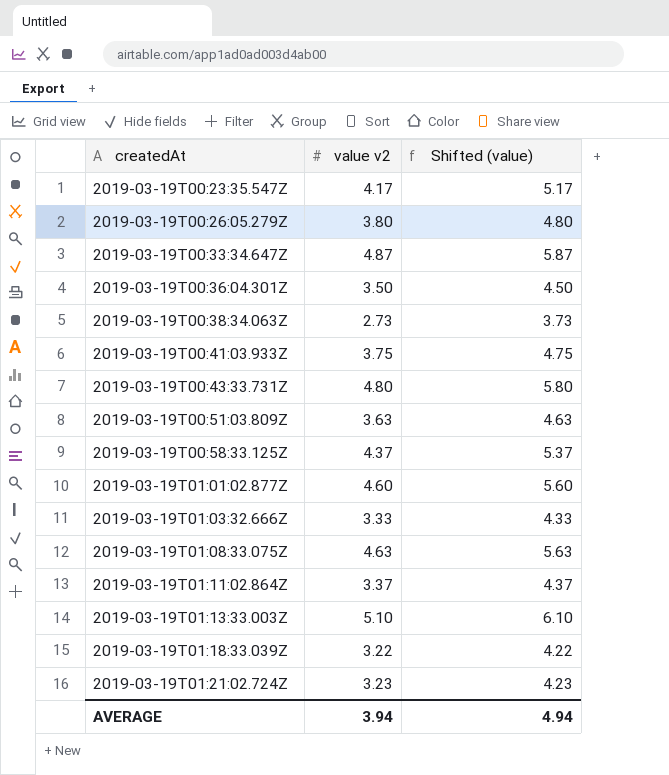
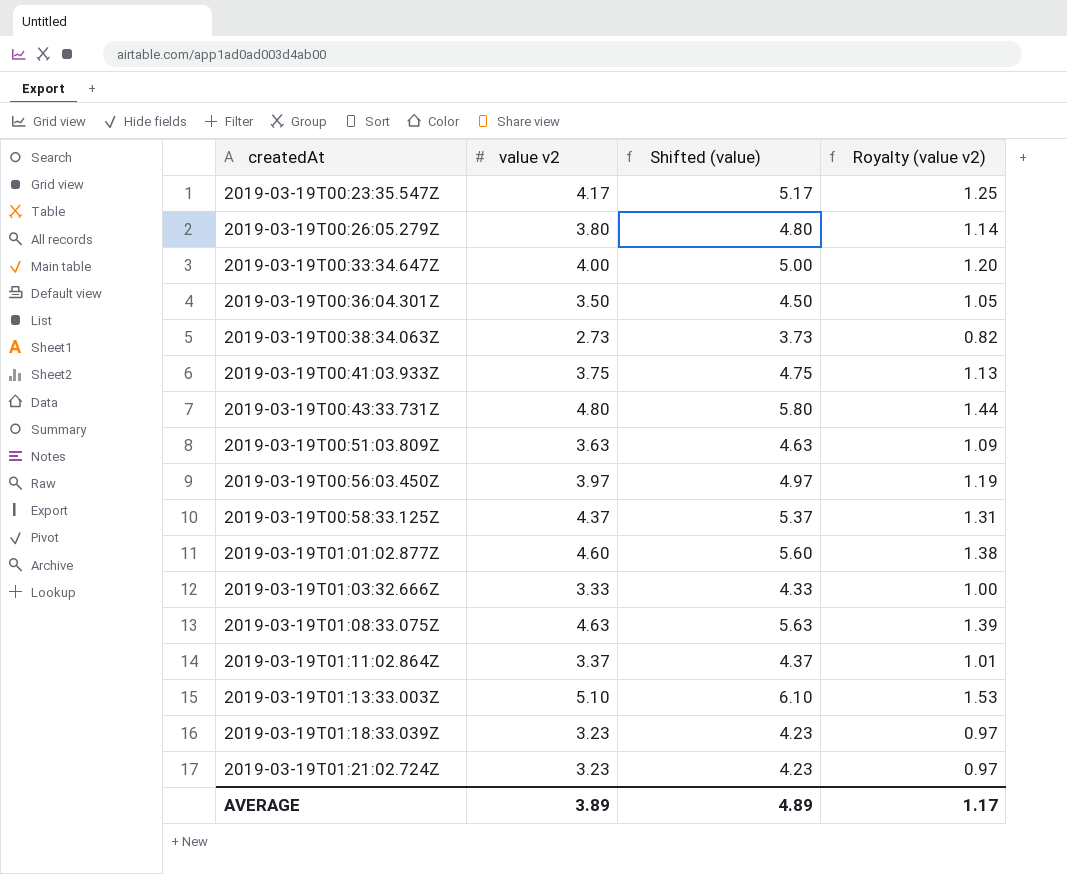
column Royalty (value v2) | formula: none -> [value v2] * 0.3
2019-03-19T00:33:34.647Z | value v2: 4.87 -> 4.00
2019-03-19T00:33:34.647Z | Shifted (value): 5.87 -> 5.00
row 2019-03-19T00:56:03.450Z: none -> 3.97 | 4.97 | 1.19
2019-03-19T01:18:33.039Z | value v2: 3.22 -> 3.23
2019-03-19T01:18:33.039Z | Shifted (value): 4.22 -> 4.23
AVERAGE | value v2: 3.94 -> 3.89
AVERAGE | Shifted (value): 4.94 -> 4.89

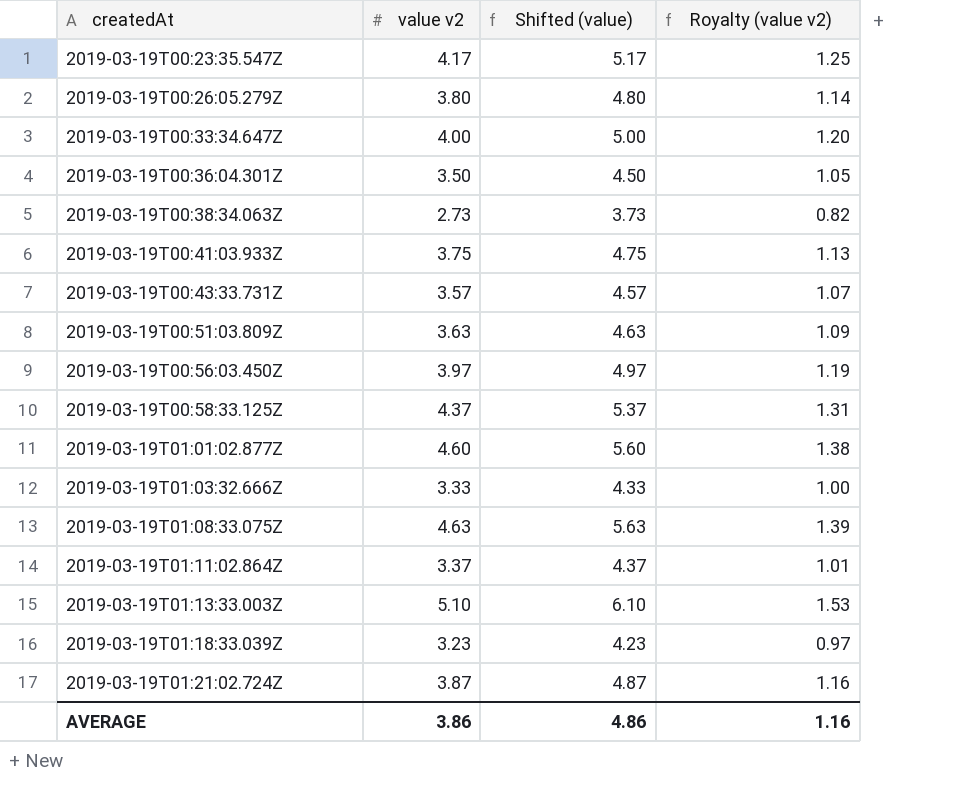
2019-03-19T00:43:33.731Z | value v2: 4.80 -> 3.57
2019-03-19T00:43:33.731Z | Shifted (value): 5.80 -> 4.57
2019-03-19T00:43:33.731Z | Royalty (value v2): 1.44 -> 1.07
2019-03-19T01:21:02.724Z | value v2: 3.23 -> 3.87
2019-03-19T01:21:02.724Z | Shifted (value): 4.23 -> 4.87
2019-03-19T01:21:02.724Z | Royalty (value v2): 0.97 -> 1.16
AVERAGE | value v2: 3.89 -> 3.86
AVERAGE | Shifted (value): 4.89 -> 4.86
AVERAGE | Royalty (value v2): 1.17 -> 1.16

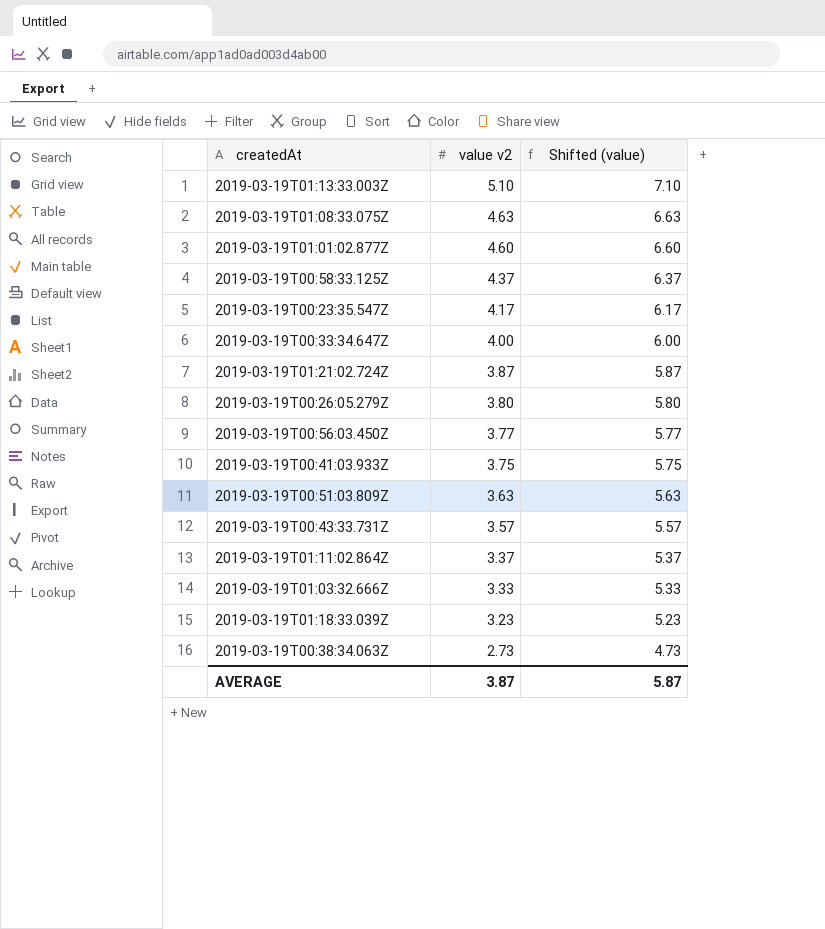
row order: createdAt ascending -> value v2 descending
column Royalty (value v2) | formula: [value v2] * 0.3 -> none
column Shifted (value) | formula: [value v2] + 1 -> [value v2] + 2
row 2019-03-19T00:36:04.301Z: 3.50 | 4.50 | 1.05 -> none
2019-03-19T00:56:03.450Z | value v2: 3.97 -> 3.77
AVERAGE | value v2: 3.86 -> 3.87
AVERAGE | Shifted (value): 4.86 -> 5.87

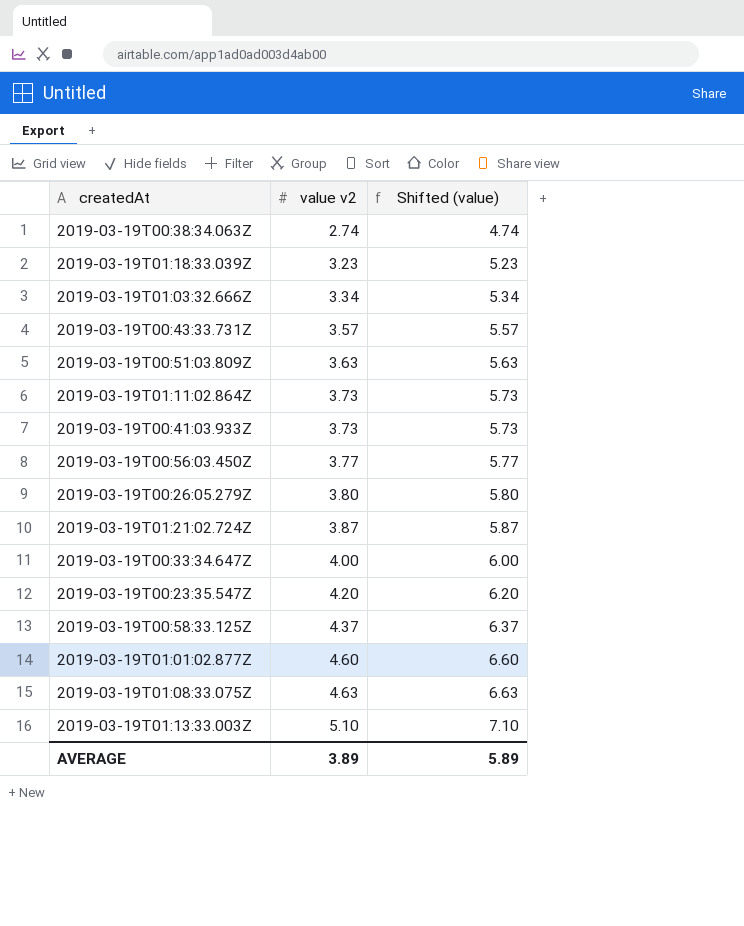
row order: value v2 descending -> value v2 ascending
2019-03-19T00:38:34.063Z | value v2: 2.73 -> 2.74
2019-03-19T00:38:34.063Z | Shifted (value): 4.73 -> 4.74
2019-03-19T01:03:32.666Z | value v2: 3.33 -> 3.34
2019-03-19T01:03:32.666Z | Shifted (value): 5.33 -> 5.34
2019-03-19T01:11:02.864Z | value v2: 3.37 -> 3.73
2019-03-19T01:11:02.864Z | Shifted (value): 5.37 -> 5.73
2019-03-19T00:41:03.933Z | value v2: 3.75 -> 3.73
2019-03-19T00:41:03.933Z | Shifted (value): 5.75 -> 5.73
2019-03-19T00:23:35.547Z | value v2: 4.17 -> 4.20
2019-03-19T00:23:35.547Z | Shifted (value): 6.17 -> 6.20
AVERAGE | value v2: 3.87 -> 3.89
AVERAGE | Shifted (value): 5.87 -> 5.89

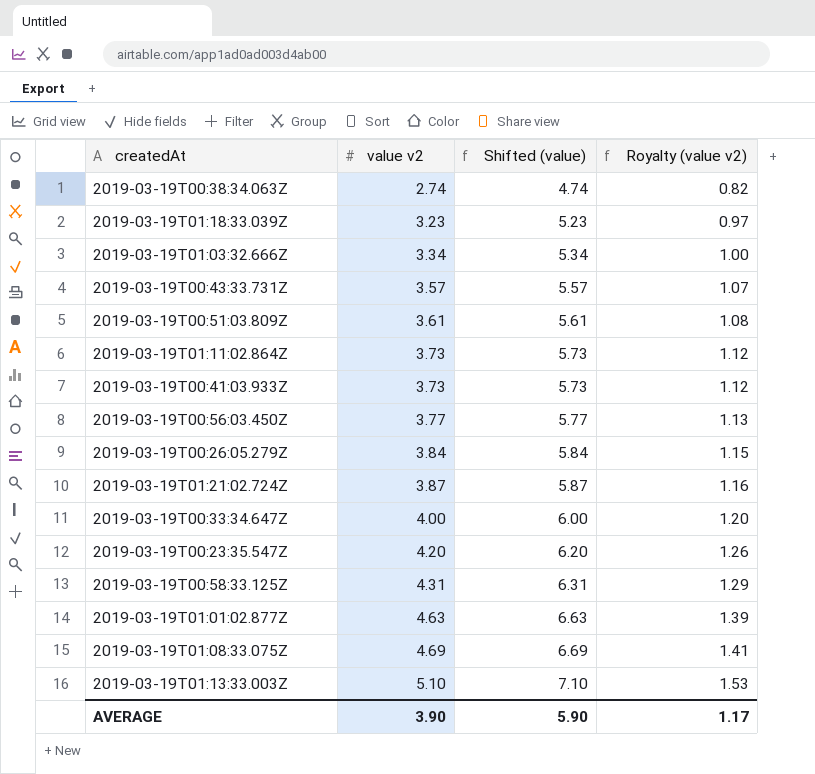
column Royalty (value v2) | formula: none -> [value v2] * 0.3
2019-03-19T00:51:03.809Z | value v2: 3.63 -> 3.61
2019-03-19T00:51:03.809Z | Shifted (value): 5.63 -> 5.61
2019-03-19T00:26:05.279Z | value v2: 3.80 -> 3.84
2019-03-19T00:26:05.279Z | Shifted (value): 5.80 -> 5.84
2019-03-19T00:58:33.125Z | value v2: 4.37 -> 4.31
2019-03-19T00:58:33.125Z | Shifted (value): 6.37 -> 6.31
2019-03-19T01:01:02.877Z | value v2: 4.60 -> 4.63
2019-03-19T01:01:02.877Z | Shifted (value): 6.60 -> 6.63
2019-03-19T01:08:33.075Z | value v2: 4.63 -> 4.69
2019-03-19T01:08:33.075Z | Shifted (value): 6.63 -> 6.69
AVERAGE | value v2: 3.89 -> 3.90
AVERAGE | Shifted (value): 5.89 -> 5.90

